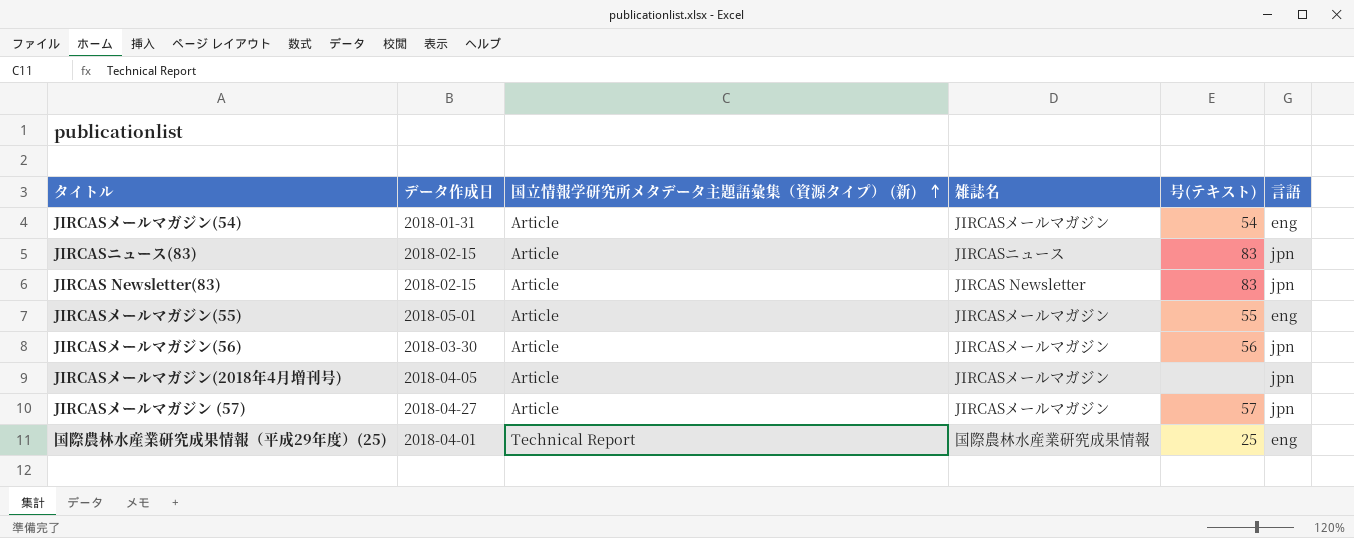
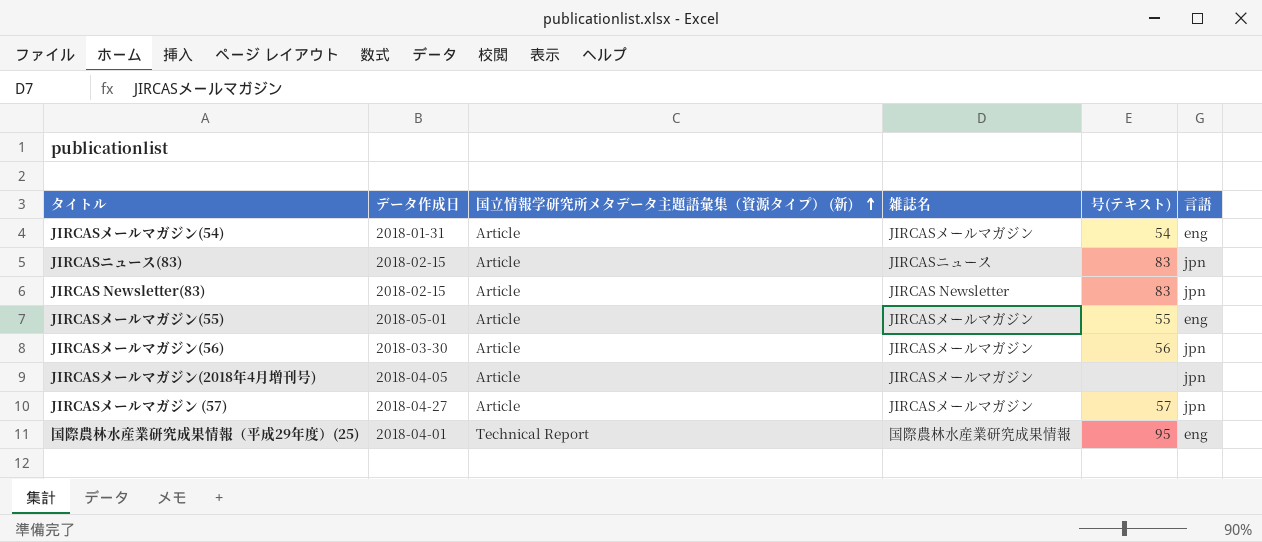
国際農林水産業研究成果情報（平成29年度）(25) | 号(テキスト): 25 -> 95

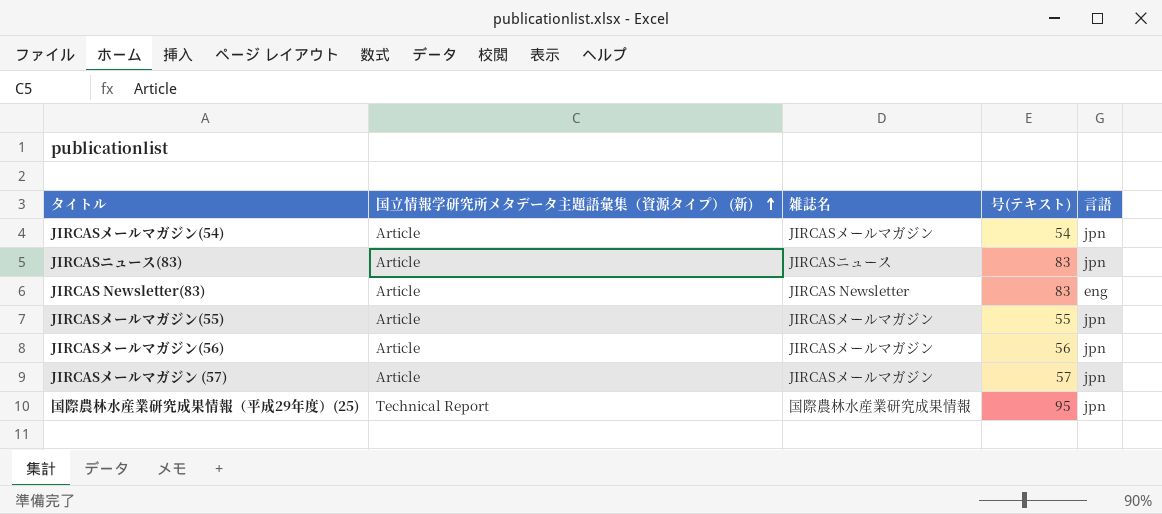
column データ作成日 | position: 2 -> none
row JIRCASメールマガジン(2018年4月増刊号): 2018-04-05 | Article | JIRCASメールマガジン | none | jpn -> none
JIRCASメールマガジン(54) | 言語: eng -> jpn
JIRCAS Newsletter(83) | 言語: jpn -> eng
JIRCASメールマガジン(55) | 言語: eng -> jpn
国際農林水産業研究成果情報（平成29年度）(25) | 言語: eng -> jpn

